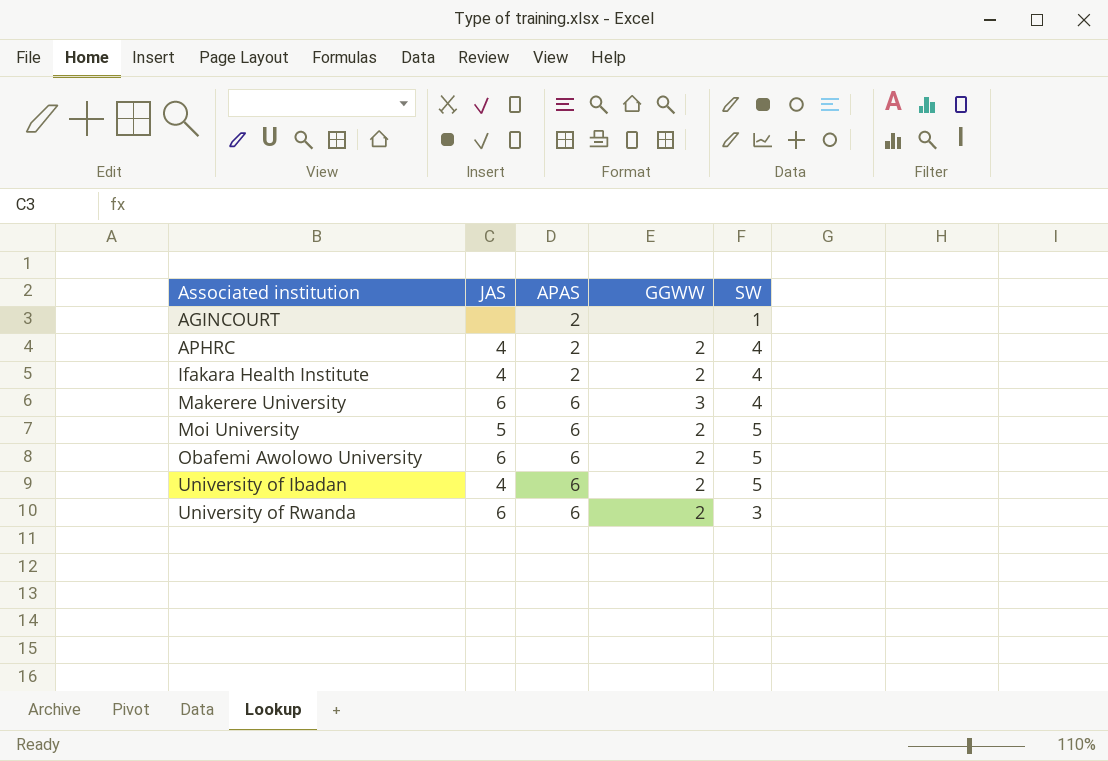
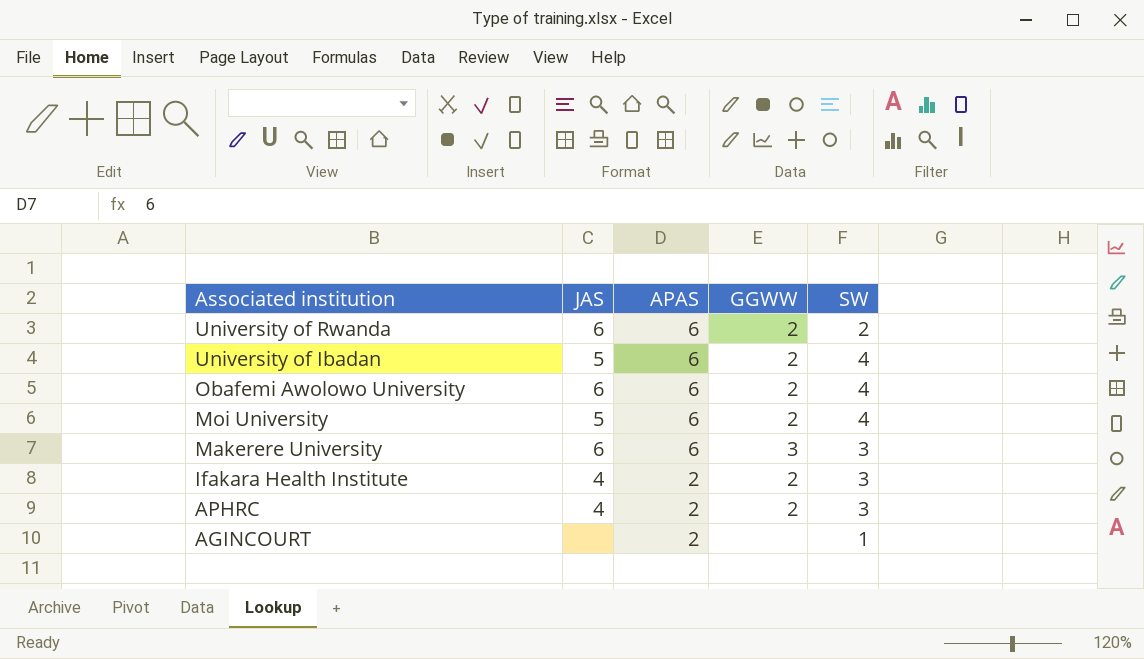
row order: Associated institution ascending -> Associated institution descending
University of Rwanda | SW: 3 -> 2
University of Ibadan | JAS: 4 -> 5
University of Ibadan | SW: 5 -> 4
Obafemi Awolowo University | SW: 5 -> 4
Moi University | SW: 5 -> 4
Makerere University | SW: 4 -> 3
Ifakara Health Institute | SW: 4 -> 3
APHRC | SW: 4 -> 3

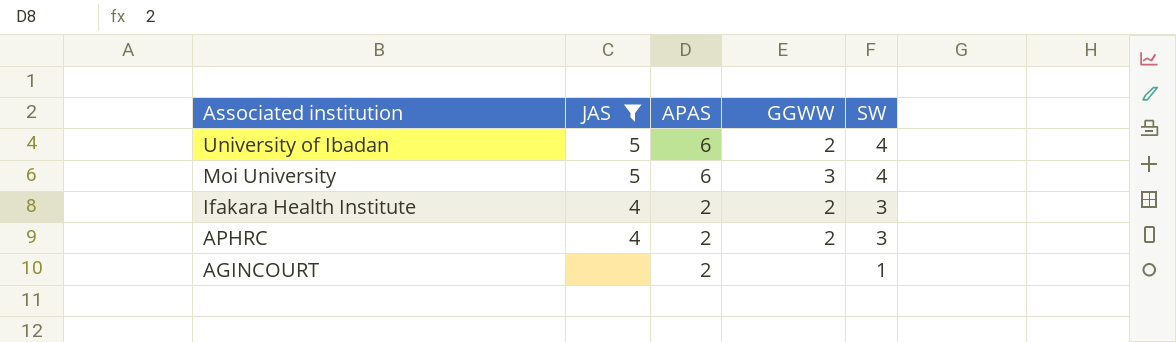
filter: none -> JAS != 6
Moi University | GGWW: 2 -> 3

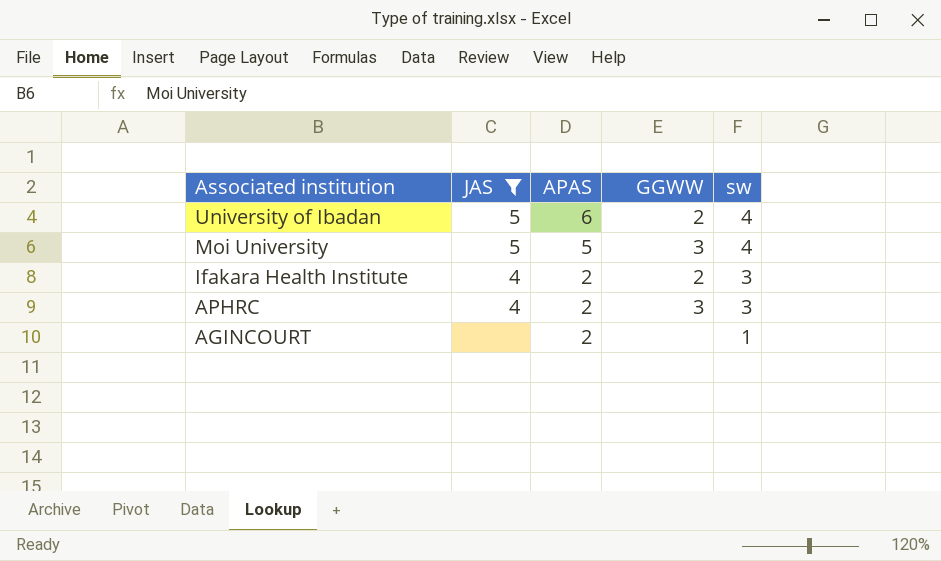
column name: SW -> sw
Moi University | APAS: 6 -> 5
APHRC | GGWW: 2 -> 3

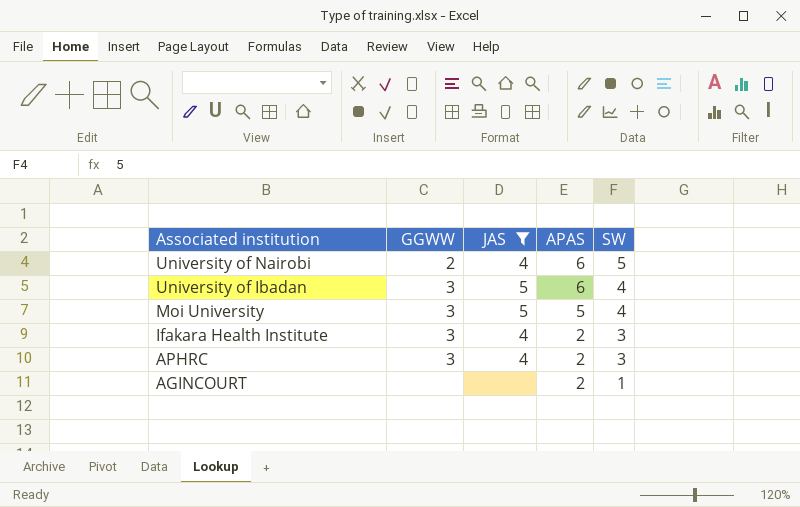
column GGWW | position: 4 -> 2
column name: sw -> SW
row University of Nairobi: none -> 2 | 4 | 6 | 5
University of Ibadan | GGWW: 2 -> 3
Ifakara Health Institute | GGWW: 2 -> 3

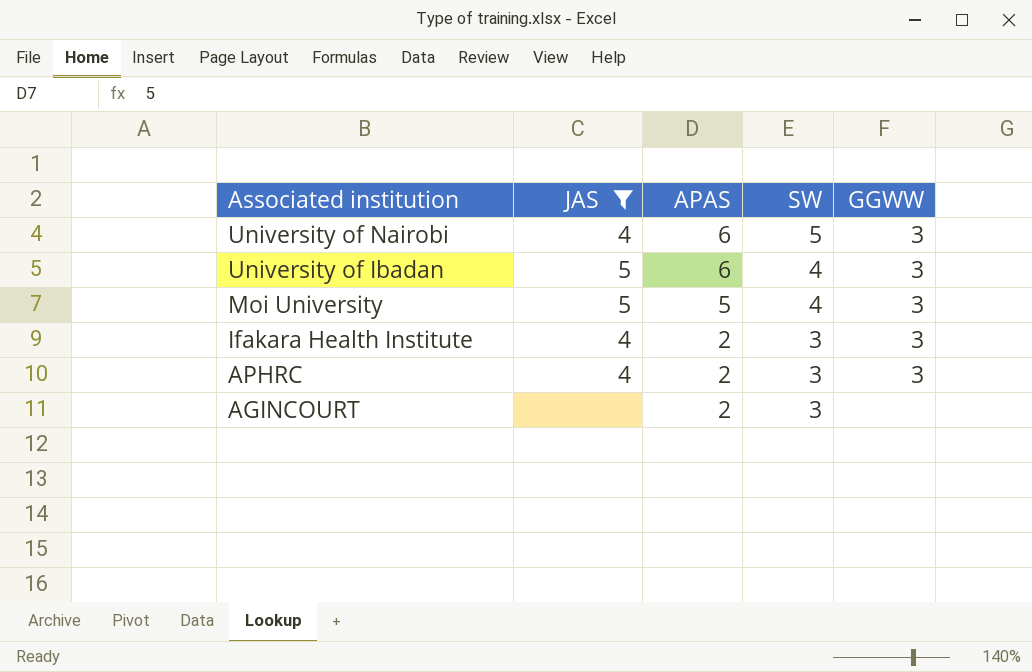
column GGWW | position: 2 -> 5
University of Nairobi | GGWW: 2 -> 3
AGINCOURT | SW: 1 -> 3

